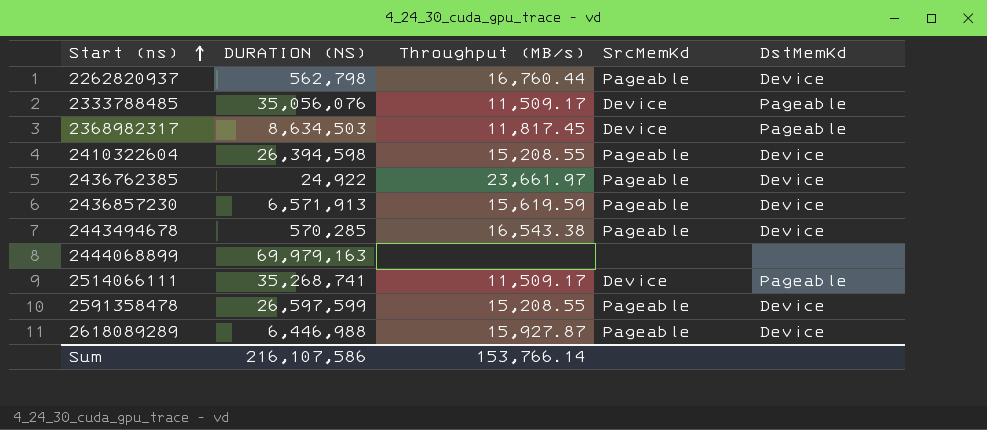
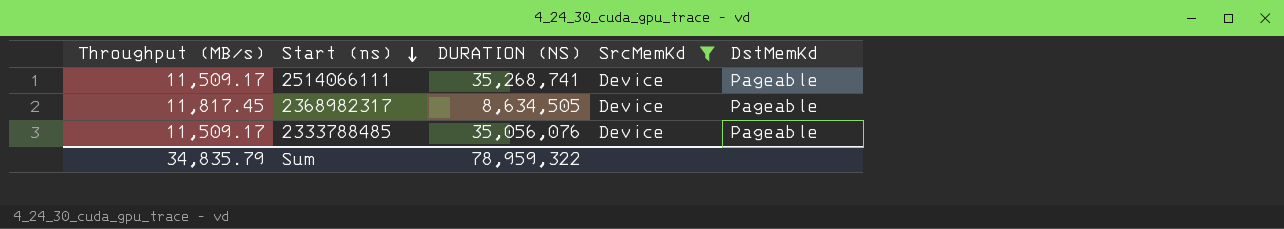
filter: none -> SrcMemKd = Device
row order: Start (ns) ascending -> Start (ns) descending
column Throughput (MB/s) | position: 3 -> 1
2368982317 | DURATION (NS): 8,634,503 -> 8,634,505
Sum | Throughput (MB/s): 153,766.14 -> 34,835.79
Sum | DURATION (NS): 216,107,586 -> 78,959,322

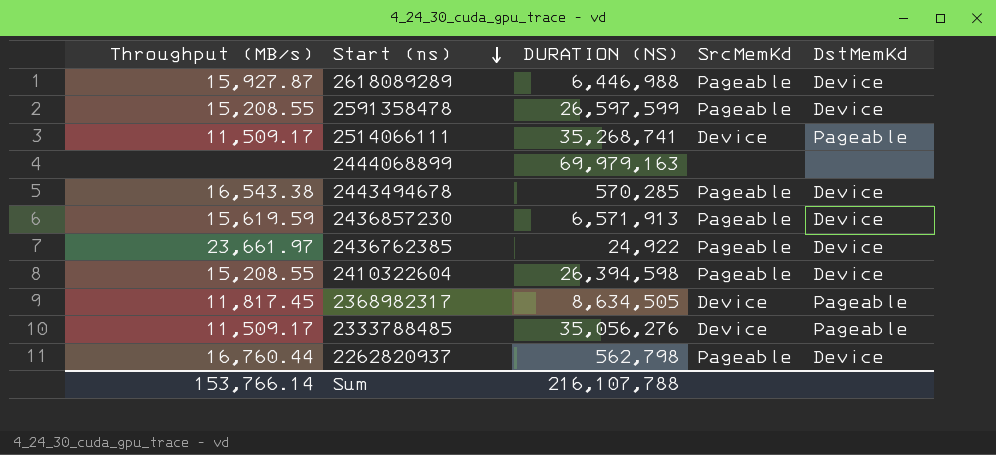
filter: SrcMemKd = Device -> none
2333788485 | DURATION (NS): 35,056,076 -> 35,056,276
Sum | Throughput (MB/s): 34,835.79 -> 153,766.14
Sum | DURATION (NS): 78,959,322 -> 216,107,788

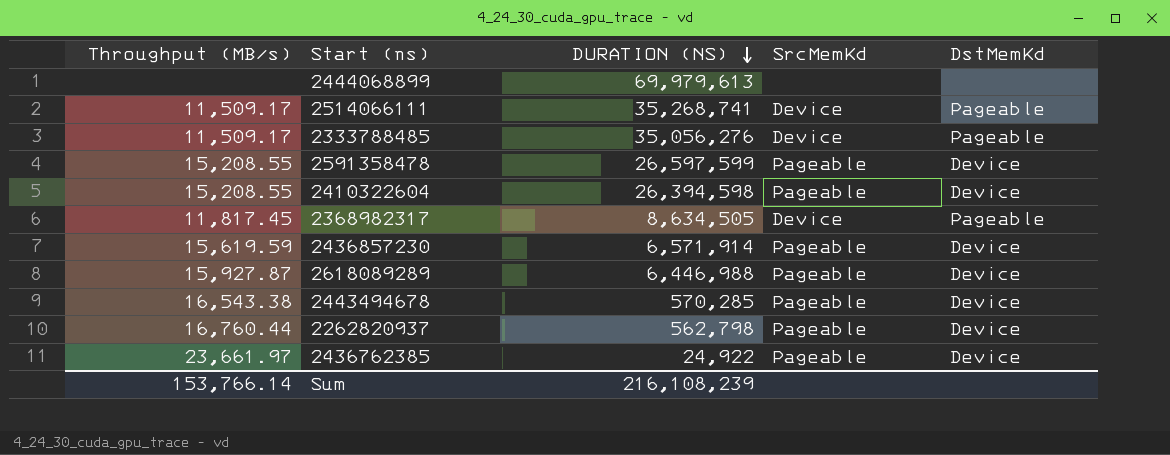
row order: Start (ns) descending -> DURATION (NS) descending
2444068899 | DURATION (NS): 69,979,163 -> 69,979,613
2436857230 | DURATION (NS): 6,571,913 -> 6,571,914
Sum | DURATION (NS): 216,107,788 -> 216,108,239

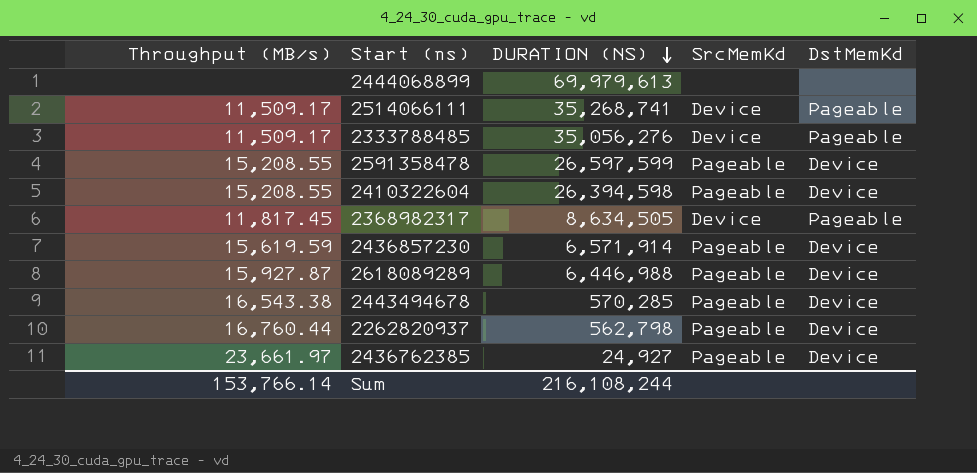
2436762385 | DURATION (NS): 24,922 -> 24,927
Sum | DURATION (NS): 216,108,239 -> 216,108,244

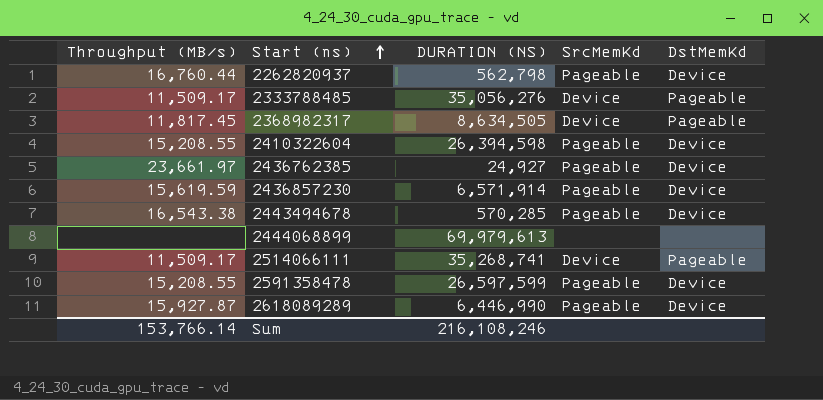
row order: DURATION (NS) descending -> Start (ns) ascending
2618089289 | DURATION (NS): 6,446,988 -> 6,446,990
Sum | DURATION (NS): 216,108,244 -> 216,108,246

